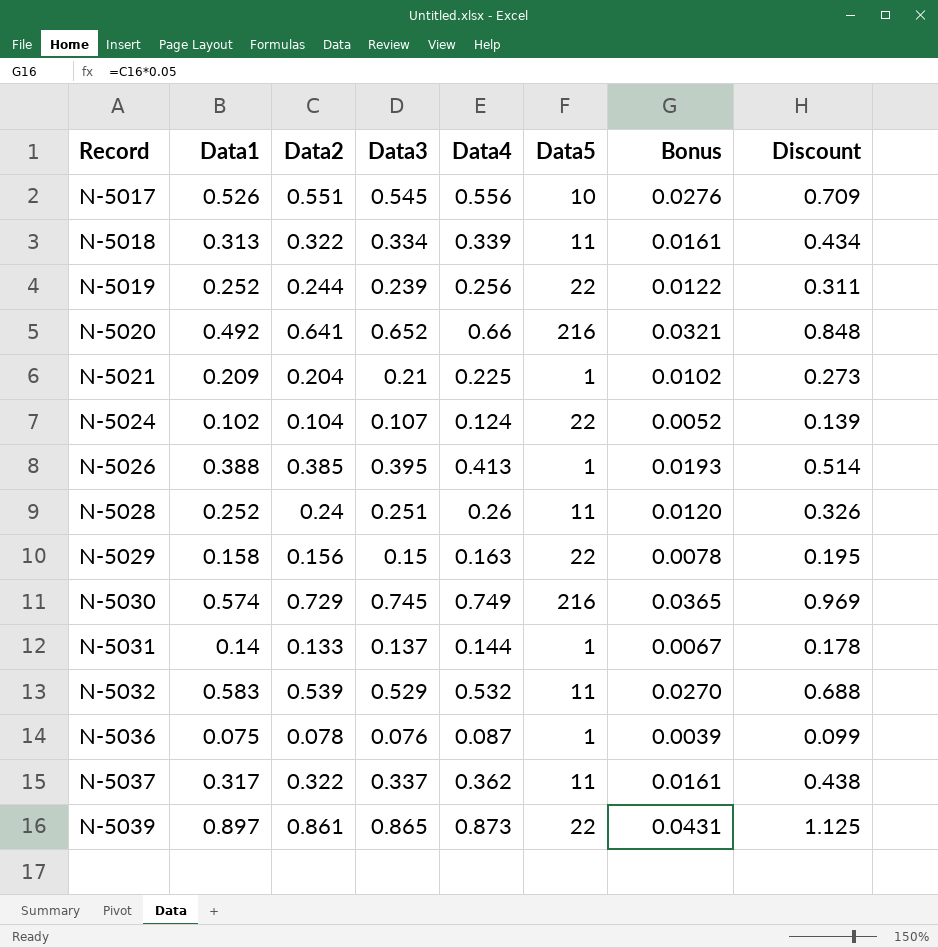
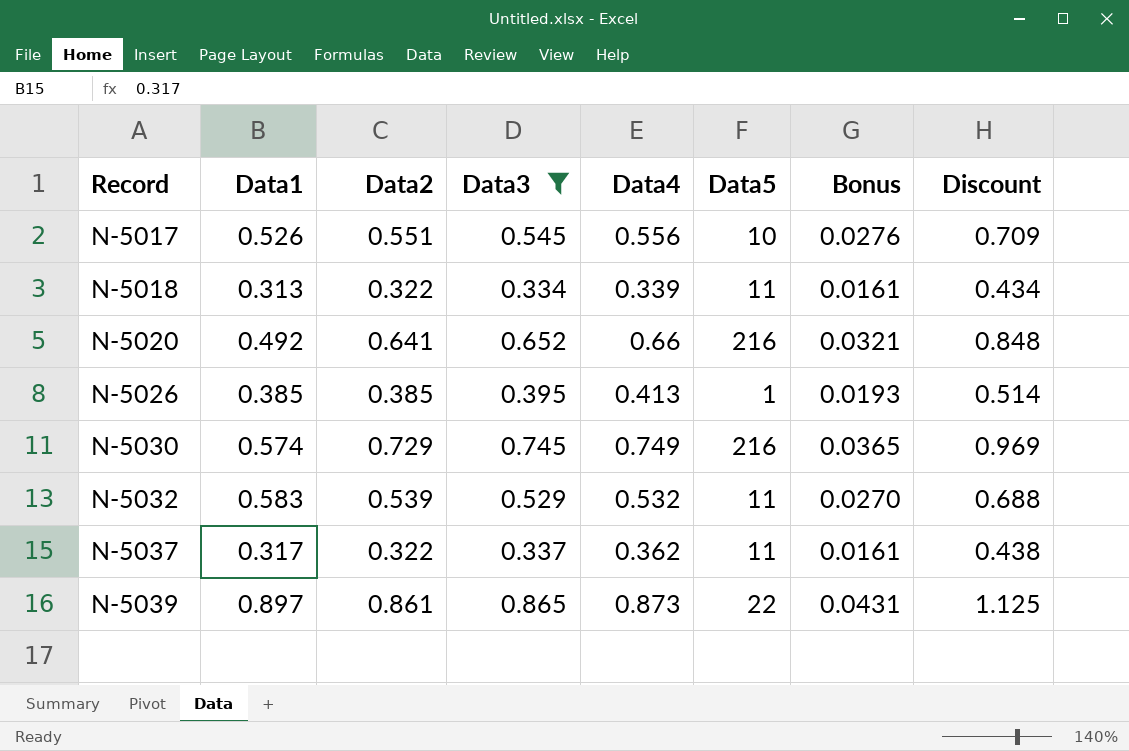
filter: none -> Data3 >= 0.334
N-5026 | Data1: 0.388 -> 0.385

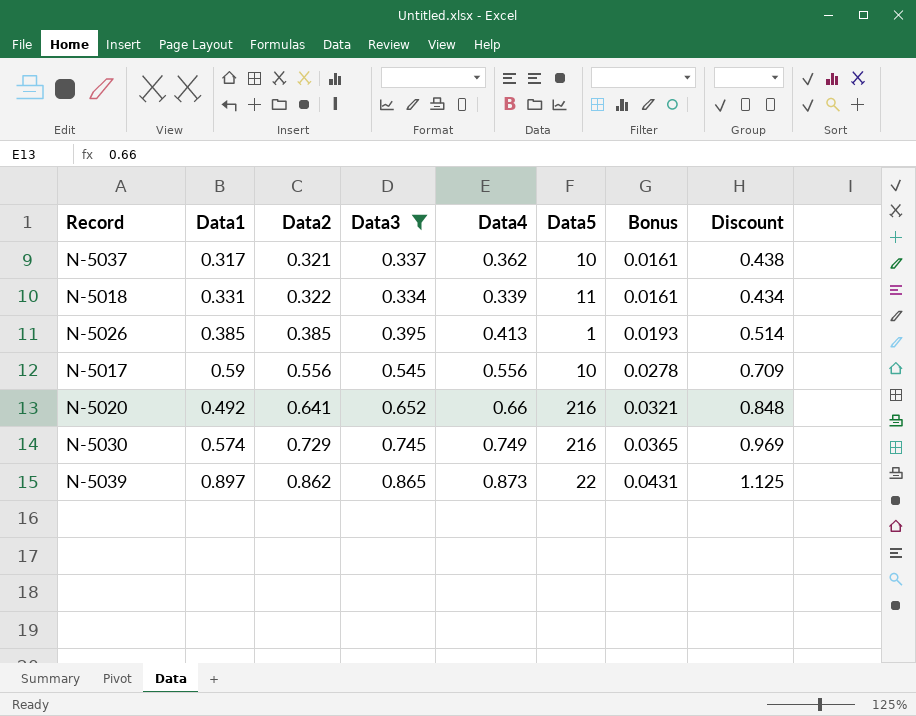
row order: Record ascending -> Data2 ascending
row N-5032: 0.583 | 0.539 | 0.529 | 0.532 | 11 | 0.0270 | 0.688 -> none
N-5037 | Data2: 0.322 -> 0.321
N-5037 | Data5: 11 -> 10
N-5018 | Data1: 0.313 -> 0.331
N-5017 | Data1: 0.526 -> 0.59
N-5017 | Data2: 0.551 -> 0.556
N-5017 | Bonus: 0.0276 -> 0.0278
N-5039 | Data2: 0.861 -> 0.862

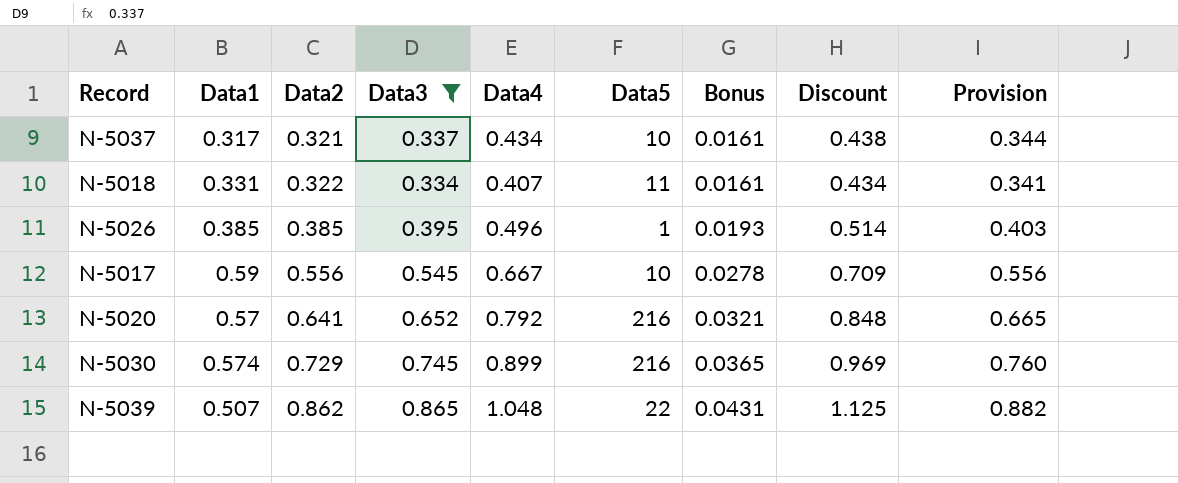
column Provision | formula: none -> [Data3] * 1.02
N-5037 | Data4: 0.362 -> 0.434
N-5018 | Data4: 0.339 -> 0.407
N-5026 | Data4: 0.413 -> 0.496
N-5017 | Data4: 0.556 -> 0.667
N-5020 | Data1: 0.492 -> 0.57
N-5020 | Data4: 0.66 -> 0.792
N-5030 | Data4: 0.749 -> 0.899
N-5039 | Data1: 0.897 -> 0.507
N-5039 | Data4: 0.873 -> 1.048

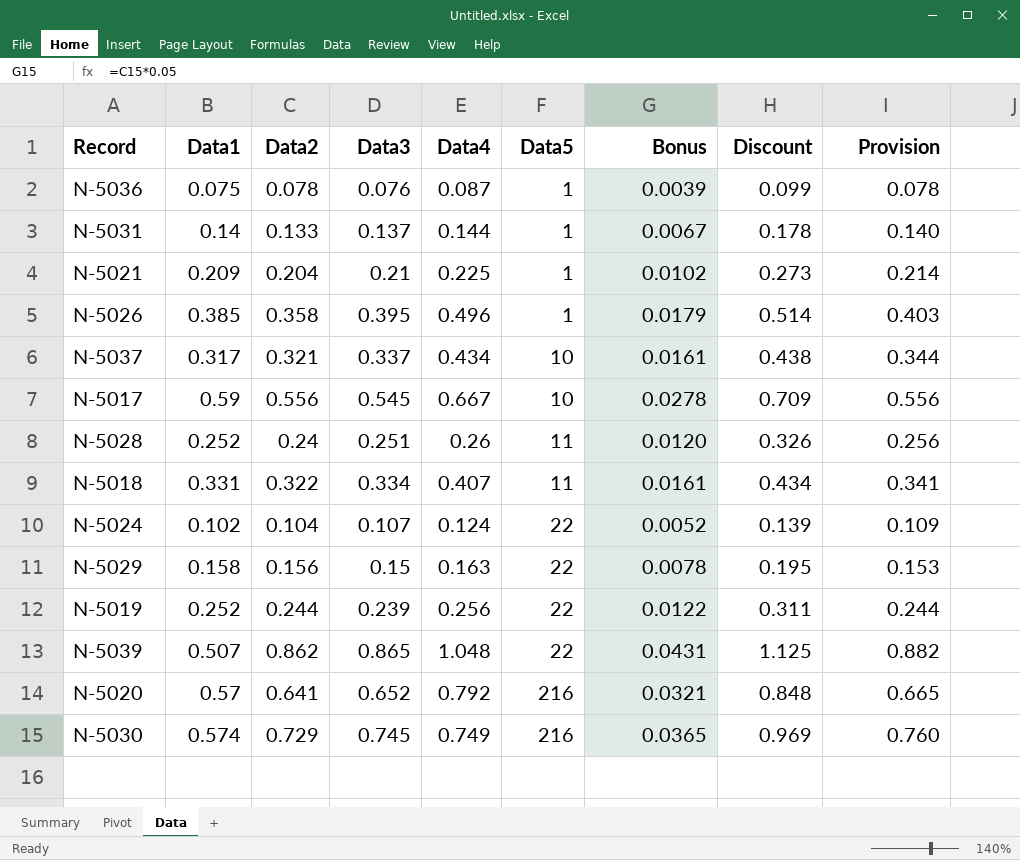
filter: Data3 >= 0.334 -> none
row order: Data2 ascending -> Data5 ascending
N-5026 | Data2: 0.385 -> 0.358
N-5026 | Bonus: 0.0193 -> 0.0179
N-5030 | Data4: 0.899 -> 0.749

